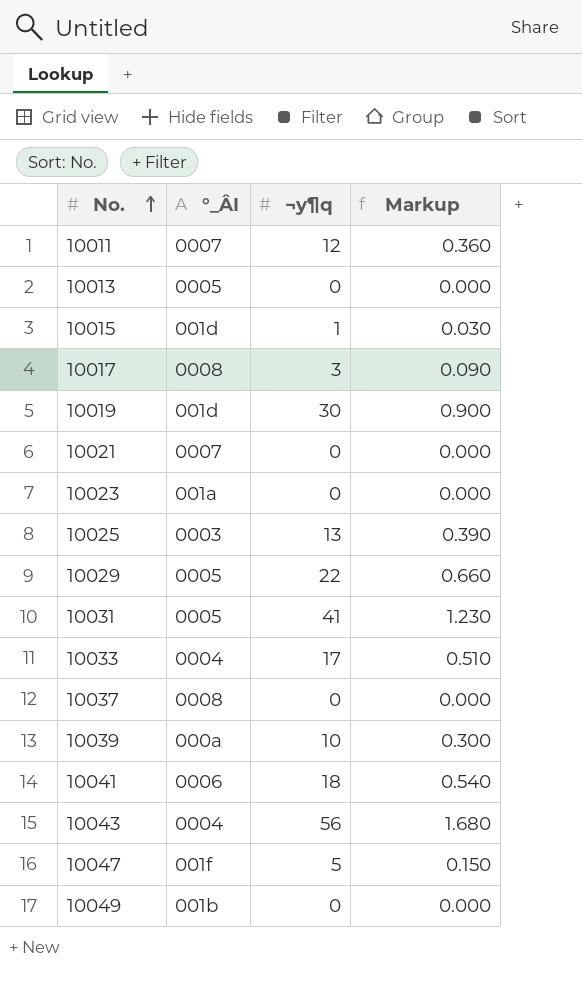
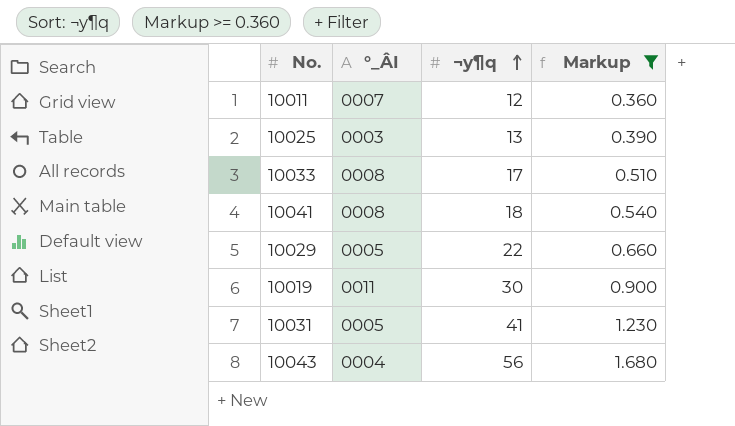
filter: none -> Markup >= 0.360
row order: No. ascending -> ¬y¶q ascending
10033 | °_ÂI: 0004 -> 0008
10041 | °_ÂI: 0006 -> 0008
10019 | °_ÂI: 001d -> 0011

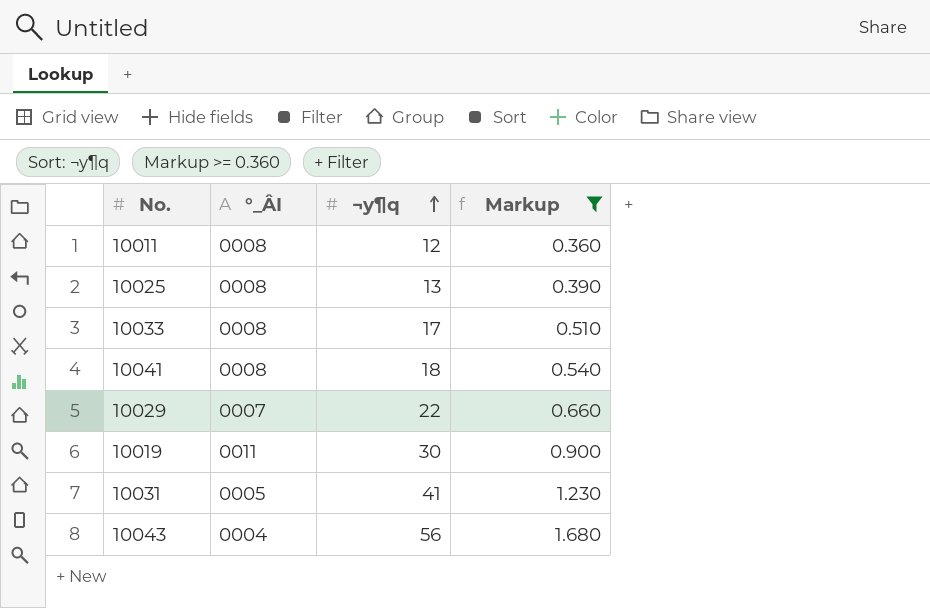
10011 | °_ÂI: 0007 -> 0008
10025 | °_ÂI: 0003 -> 0008
10029 | °_ÂI: 0005 -> 0007

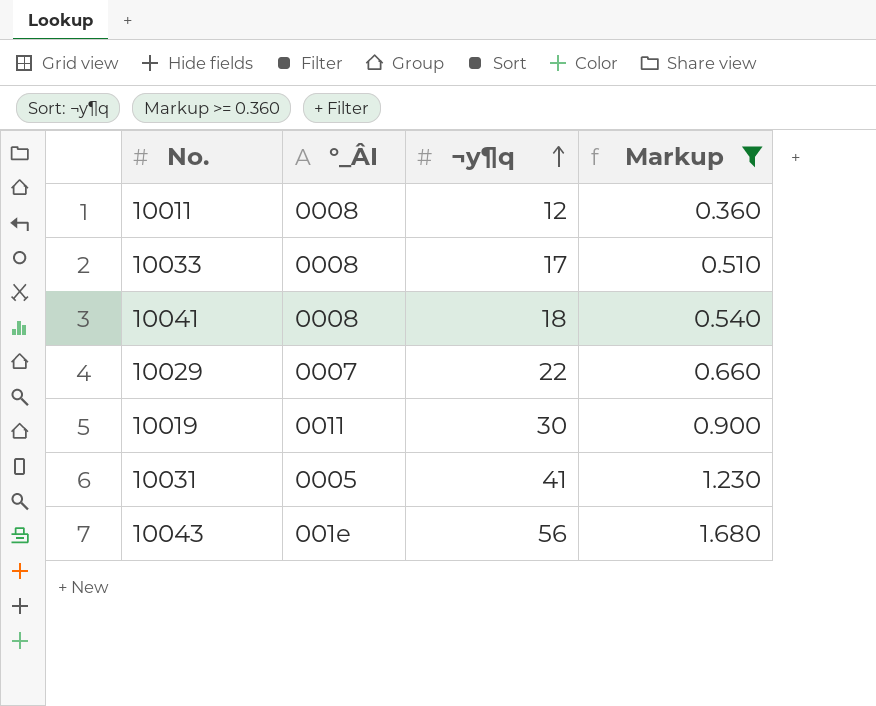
row 10025: 0008 | 13 | 0.390 -> none
10043 | °_ÂI: 0004 -> 001e

